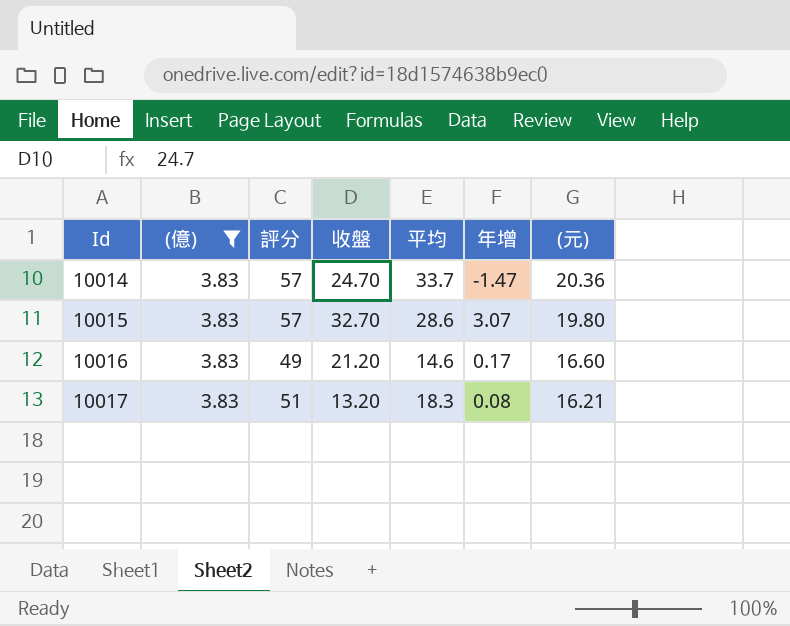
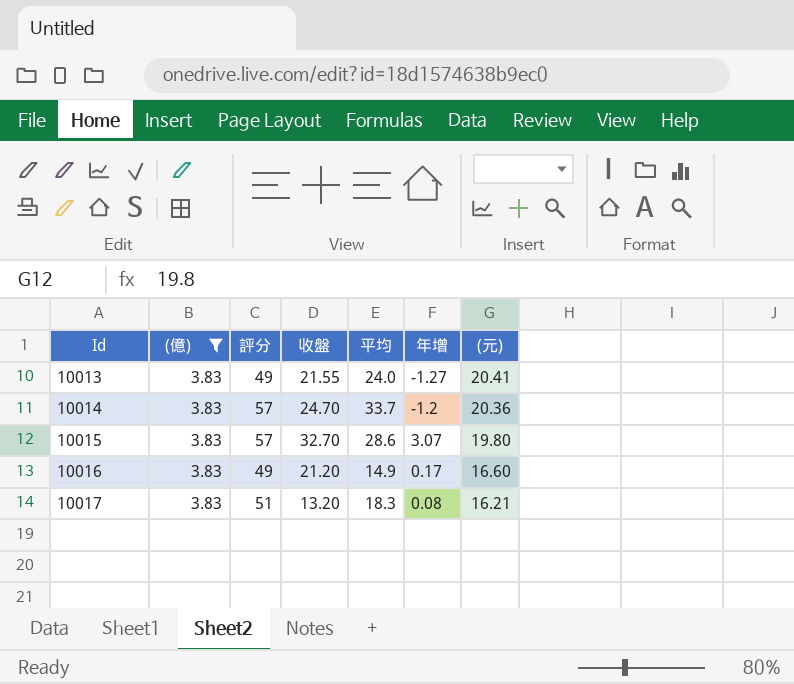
row 10013: none -> 3.83 | 49 | 21.55 | 24.0 | -1.27 | 20.41
10014 | 年增: -1.47 -> -1.2
10016 | 平均: 14.6 -> 14.9

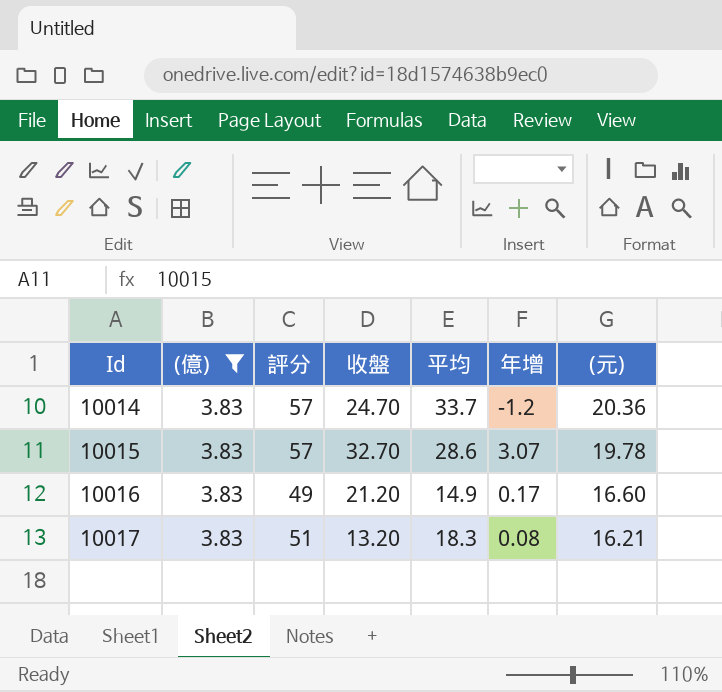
row 10013: 3.83 | 49 | 21.55 | 24.0 | -1.27 | 20.41 -> none
10015 | (元): 19.80 -> 19.78

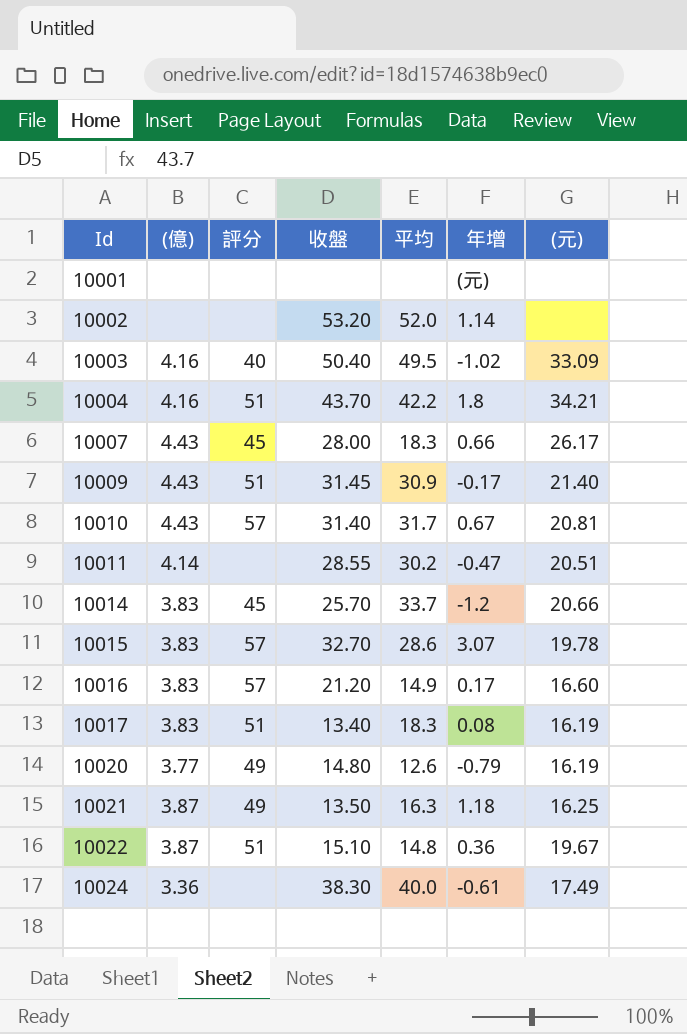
filter: (億) = 3.83 -> none
10014 | 評分: 57 -> 45
10014 | 收盤: 24.70 -> 25.70
10014 | (元): 20.36 -> 20.66
10016 | 評分: 49 -> 57
10017 | 收盤: 13.20 -> 13.40
10017 | (元): 16.21 -> 16.19

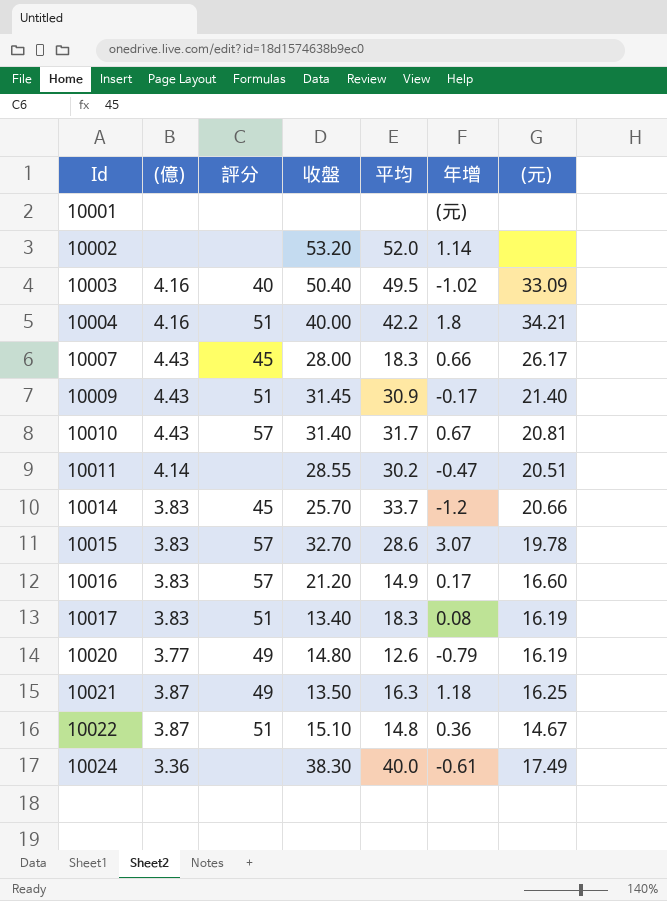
10004 | 收盤: 43.70 -> 40.00
10022 | (元): 19.67 -> 14.67

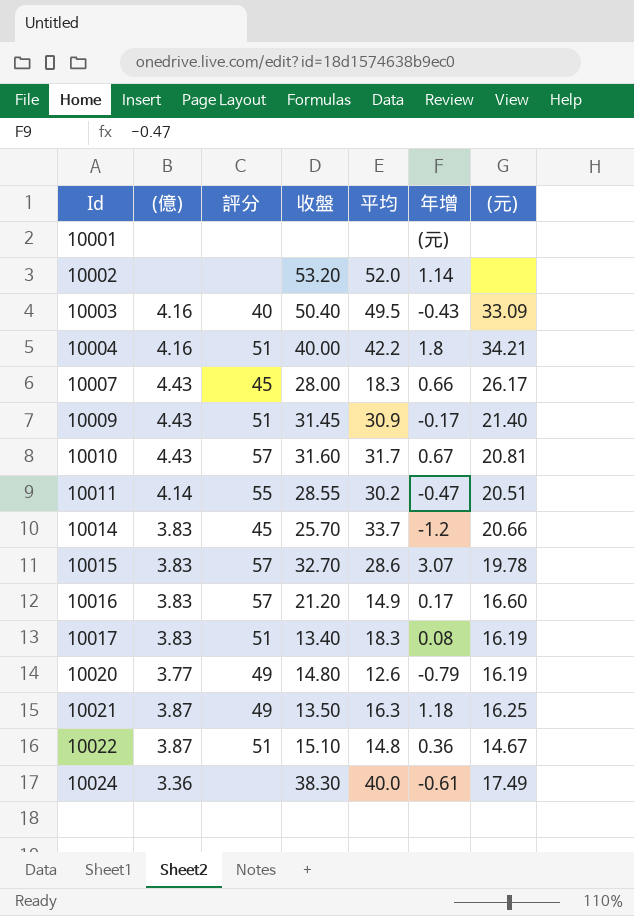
10003 | 年增: -1.02 -> -0.43
10010 | 收盤: 31.40 -> 31.60
10011 | 評分: none -> 55

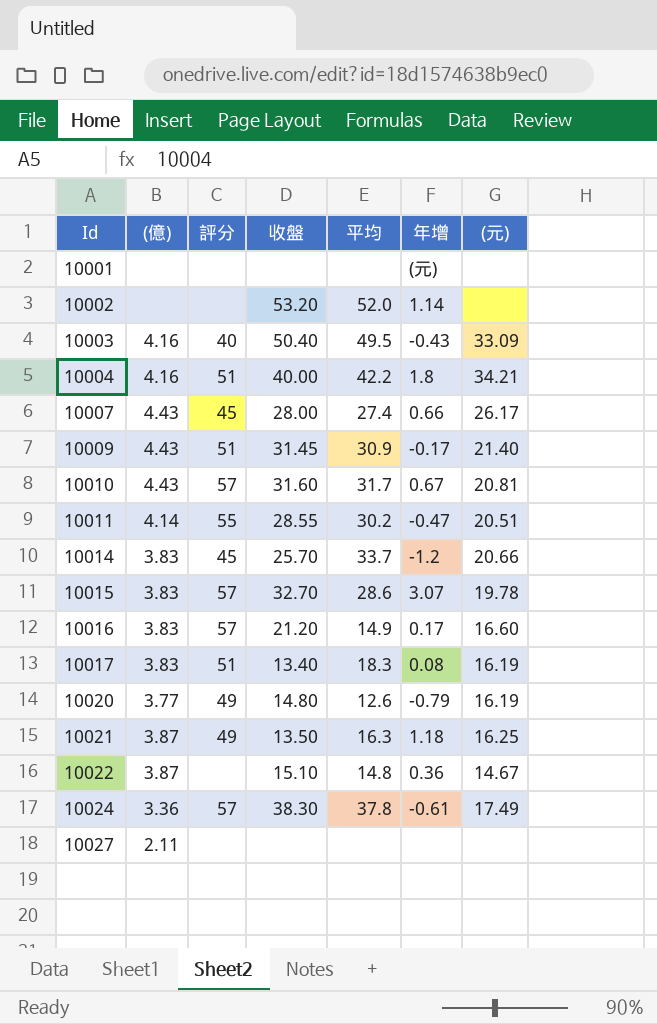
10007 | 平均: 18.3 -> 27.4
10022 | 評分: 51 -> none
10024 | 評分: none -> 57
10024 | 平均: 40.0 -> 37.8
row 10027: none -> 2.11 | none | none | none | none | none

